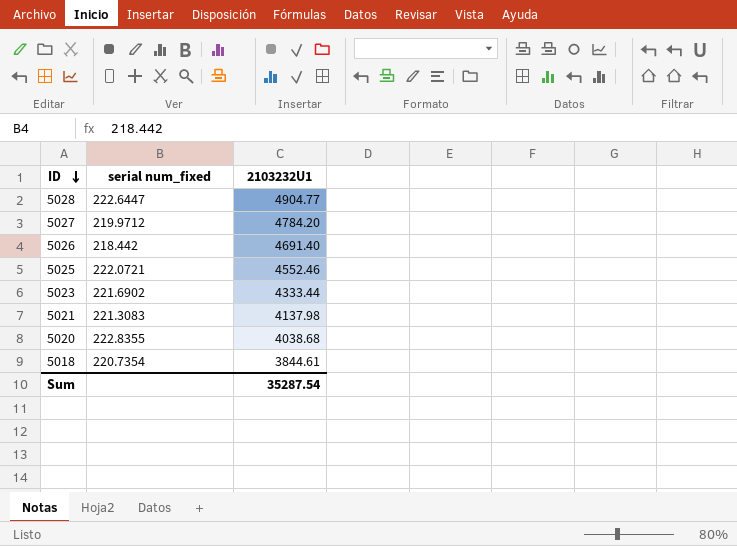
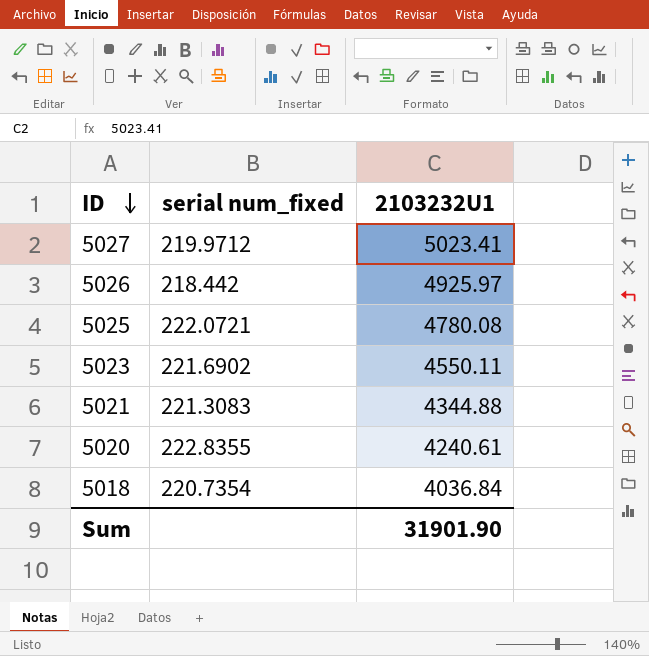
row 5028: 222.6447 | 4904.77 -> none
5027 | 2103232U1: 4784.20 -> 5023.41
5026 | 2103232U1: 4691.40 -> 4925.97
5025 | 2103232U1: 4552.46 -> 4780.08
5023 | 2103232U1: 4333.44 -> 4550.11
5021 | 2103232U1: 4137.98 -> 4344.88
5020 | 2103232U1: 4038.68 -> 4240.61
5018 | 2103232U1: 3844.61 -> 4036.84
Sum | 2103232U1: 35287.54 -> 31901.90

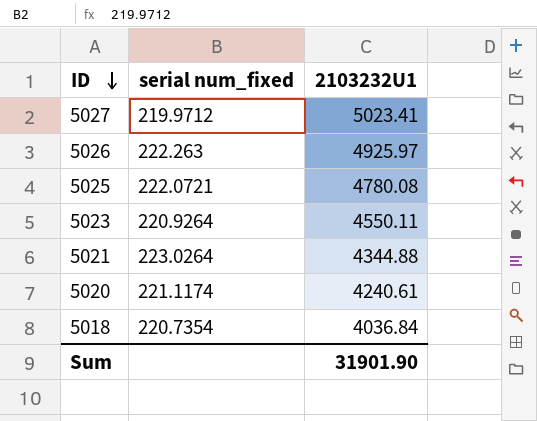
5026 | serial num_fixed: 218.442 -> 222.263
5023 | serial num_fixed: 221.6902 -> 220.9264
5021 | serial num_fixed: 221.3083 -> 223.0264
5020 | serial num_fixed: 222.8355 -> 221.1174

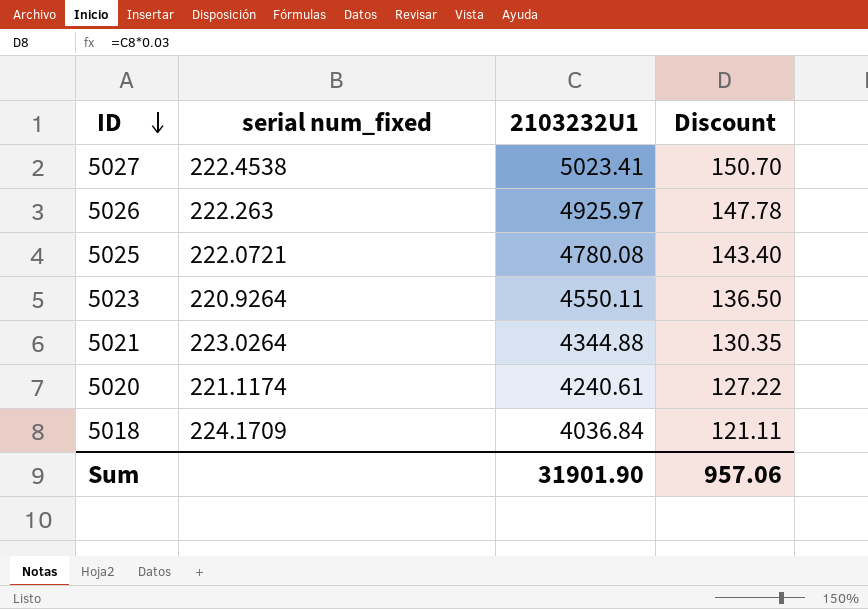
column Discount | formula: none -> [2103232U1] * 0.03
5027 | serial num_fixed: 219.9712 -> 222.4538
5018 | serial num_fixed: 220.7354 -> 224.1709

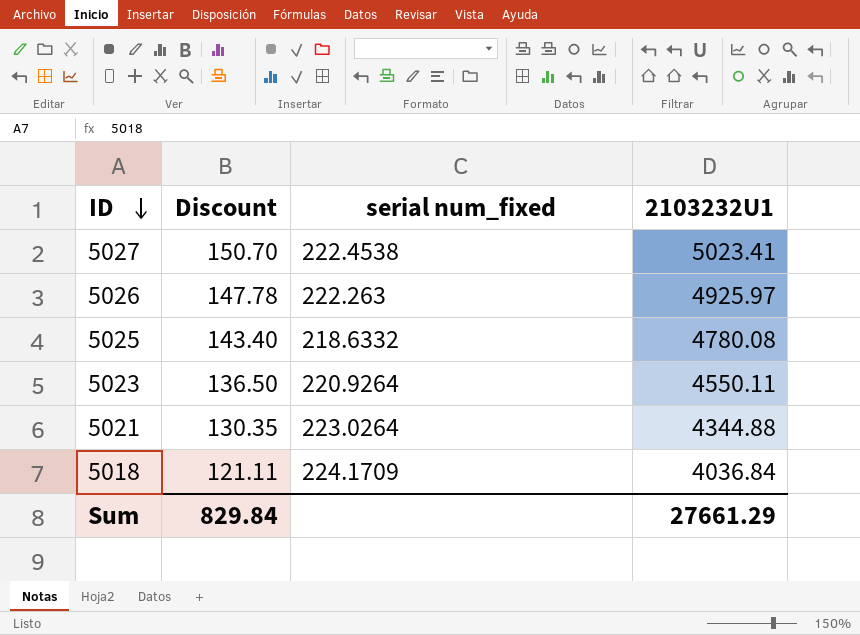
column Discount | position: 4 -> 2
row 5020: 221.1174 | 4240.61 | 127.22 -> none
5025 | serial num_fixed: 222.0721 -> 218.6332
Sum | Discount: 957.06 -> 829.84
Sum | 2103232U1: 31901.90 -> 27661.29

